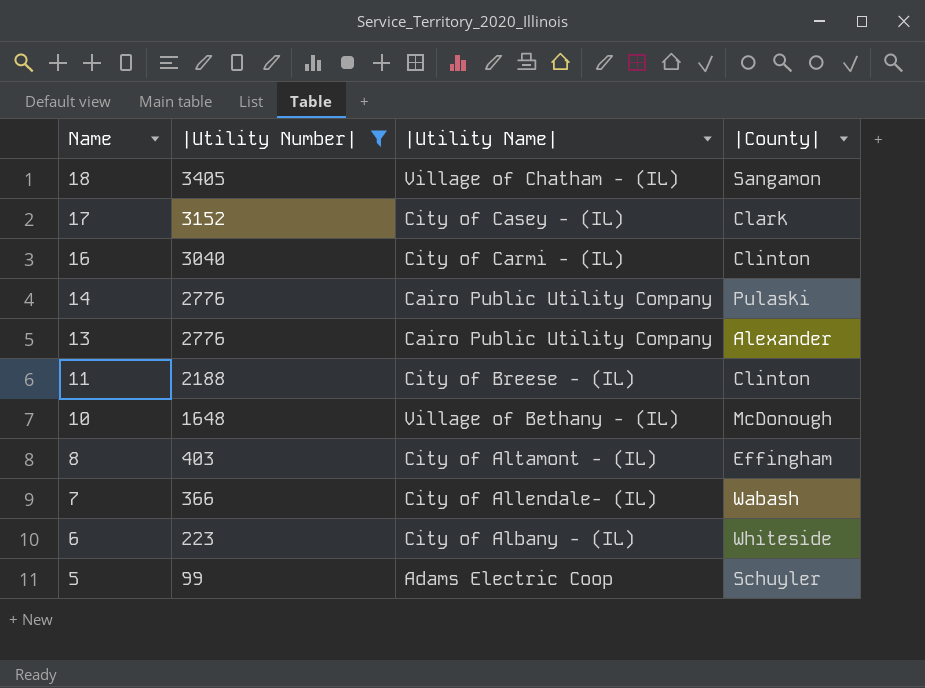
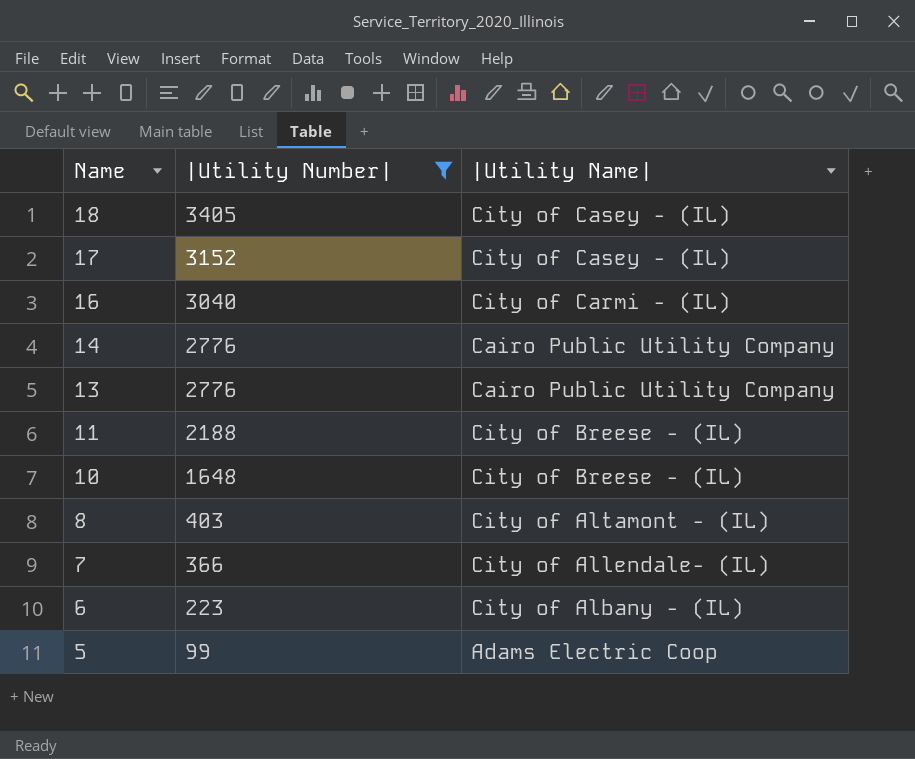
column |County| | position: 4 -> none
18 | |Utility Name|: Village of Chatham - (IL) -> City of Casey - (IL)
10 | |Utility Name|: Village of Bethany - (IL) -> City of Breese - (IL)

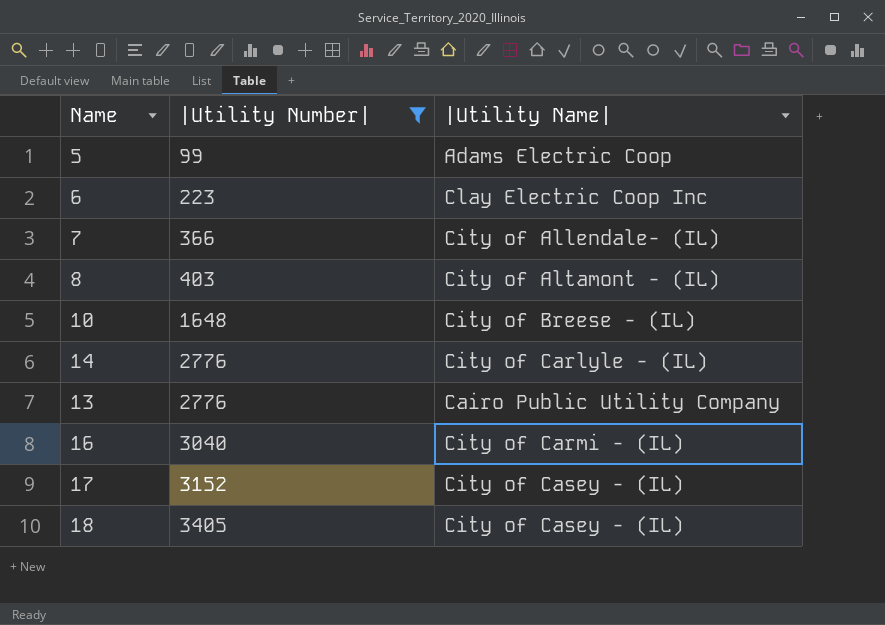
row order: Name descending -> |Utility Number| ascending
row 11: 2188 | City of Breese - (IL) -> none
6 | |Utility Name|: City of Albany - (IL) -> Clay Electric Coop Inc
14 | |Utility Name|: Cairo Public Utility Company -> City of Carlyle - (IL)

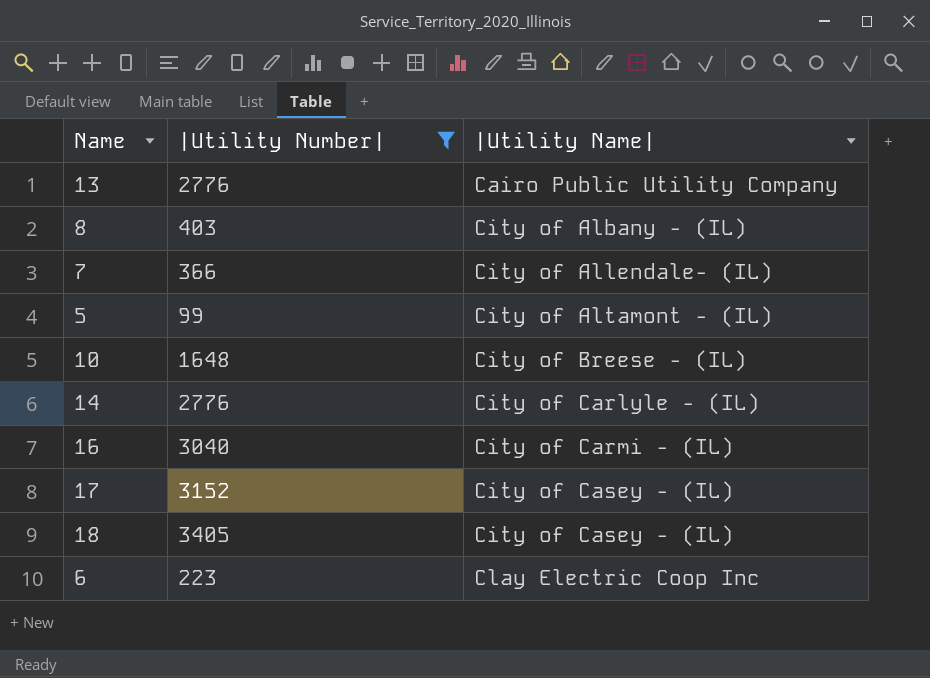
row order: |Utility Number| ascending -> |Utility Name| ascending
8 | |Utility Name|: City of Altamont - (IL) -> City of Albany - (IL)
5 | |Utility Name|: Adams Electric Coop -> City of Altamont - (IL)

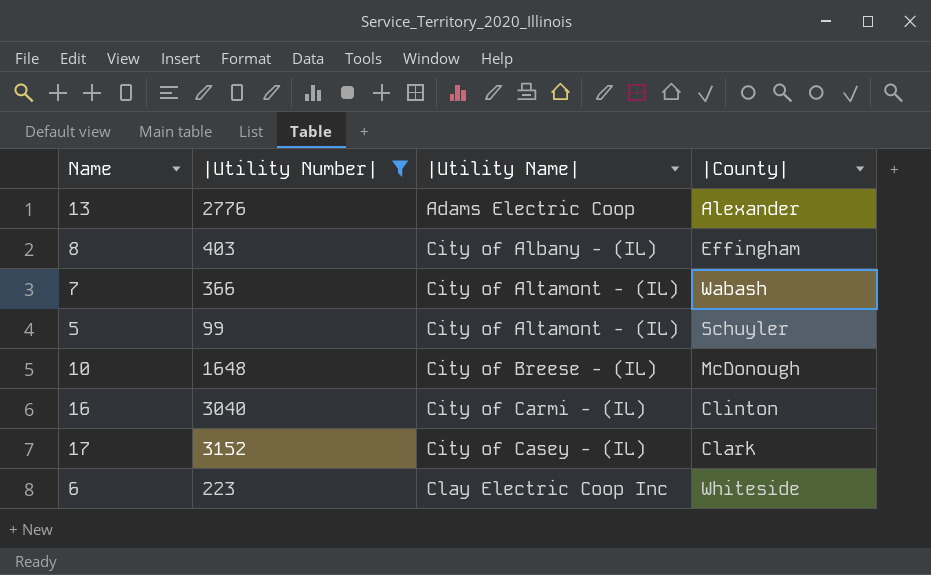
column |County| | position: none -> 4
row 14: 2776 | City of Carlyle - (IL) -> none
row 18: 3405 | City of Casey - (IL) -> none
13 | |Utility Name|: Cairo Public Utility Company -> Adams Electric Coop
7 | |Utility Name|: City of Allendale- (IL) -> City of Altamont - (IL)

